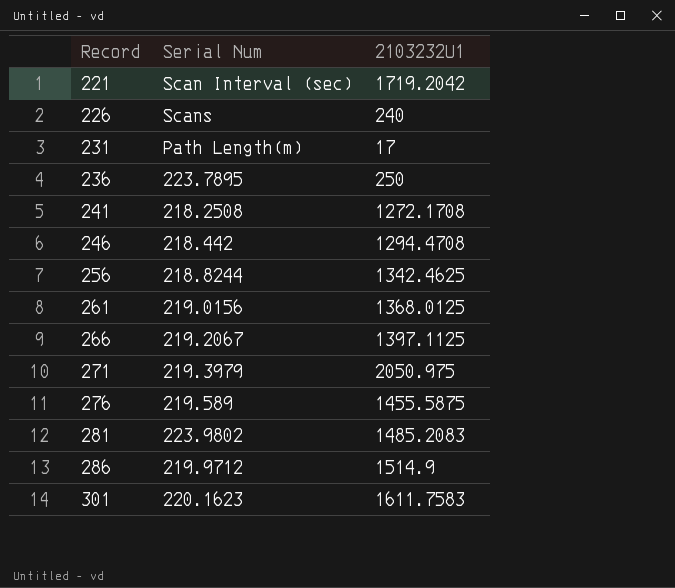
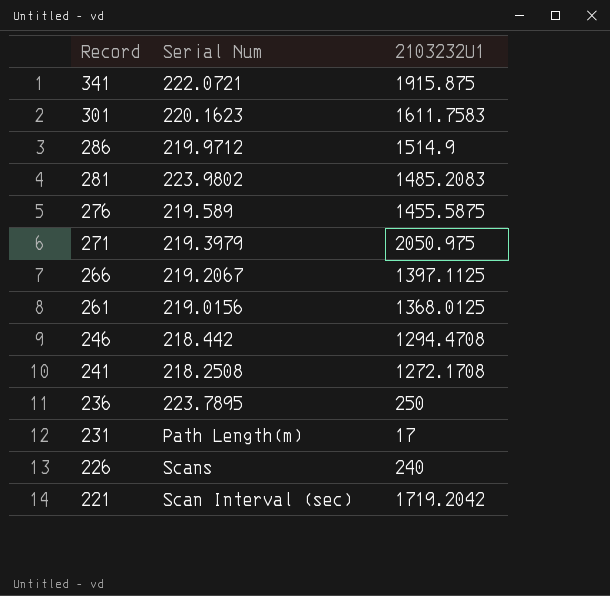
row order: Record ascending -> Record descending
row 256: 218.8244 | 1342.4625 -> none
row 341: none -> 222.0721 | 1915.875

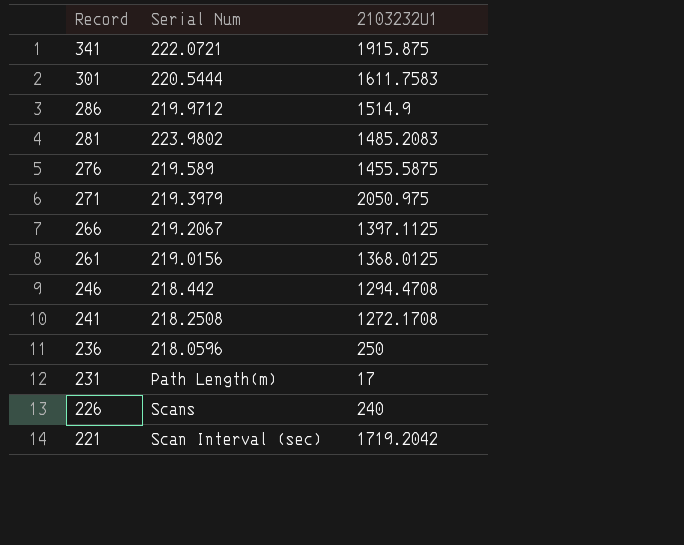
301 | Serial Num: 220.1623 -> 220.5444
236 | Serial Num: 223.7895 -> 218.0596

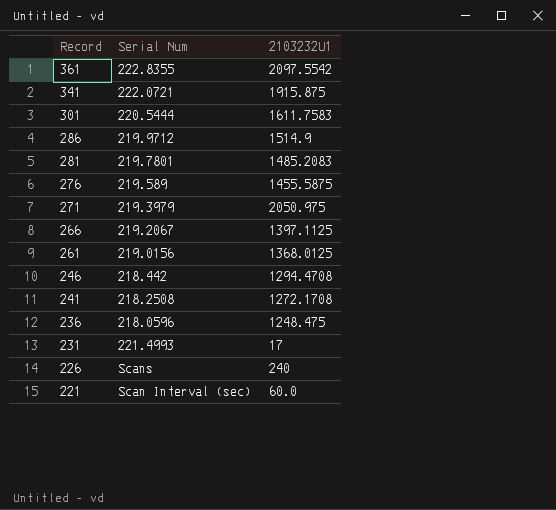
row 361: none -> 222.8355 | 2097.5542
281 | Serial Num: 223.9802 -> 219.7801
236 | 2103232U1: 250 -> 1248.475
231 | Serial Num: Path Length(m) -> 221.4993
221 | 2103232U1: 1719.2042 -> 60.0

